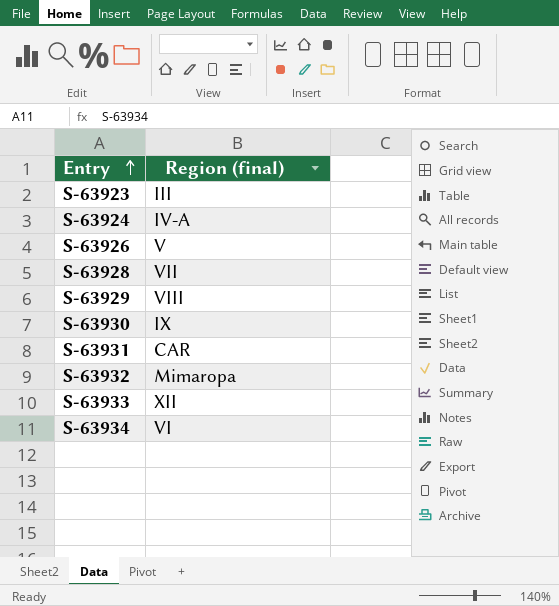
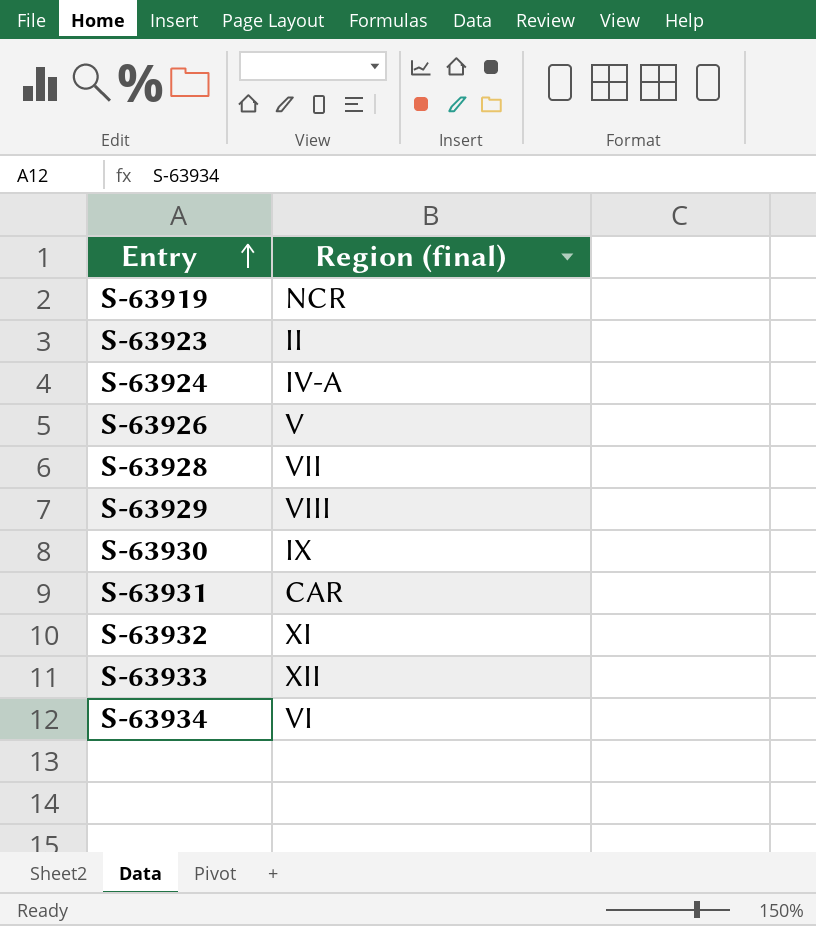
row S-63919: none -> NCR
S-63923 | Region (final): III -> II
S-63932 | Region (final): Mimaropa -> XI

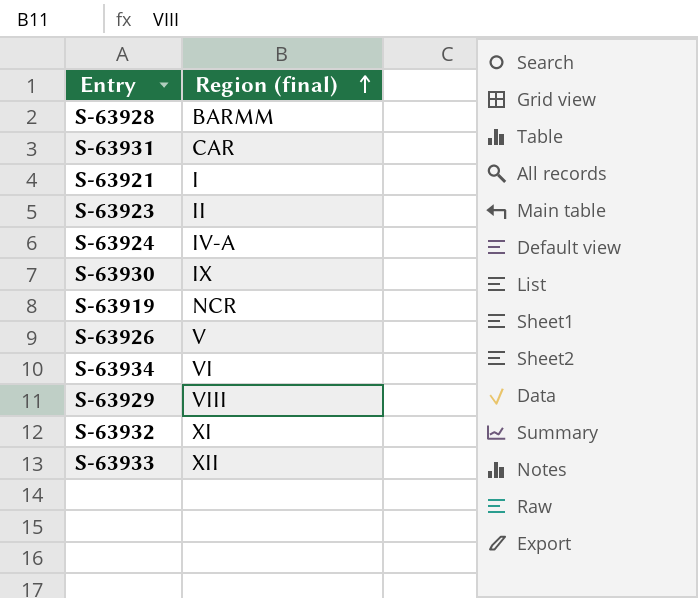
row order: Entry ascending -> Region (final) ascending
S-63928 | Region (final): VII -> BARMM
row S-63921: none -> I

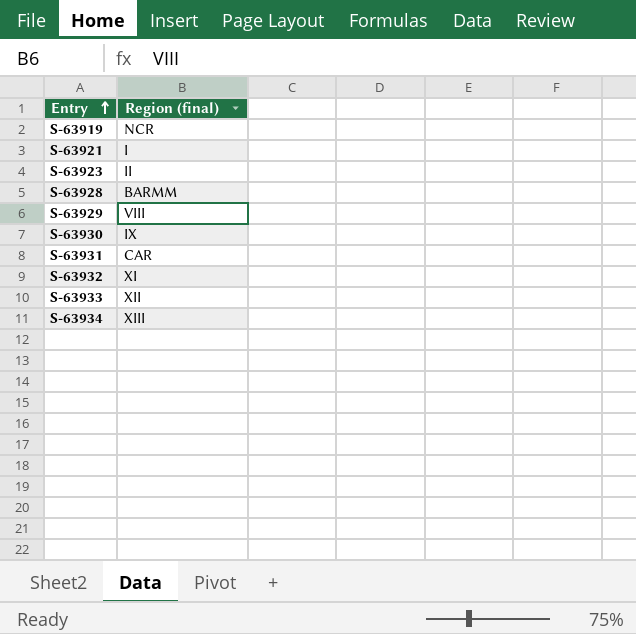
row order: Region (final) ascending -> Entry ascending
row S-63924: IV-A -> none
row S-63926: V -> none
S-63934 | Region (final): VI -> XIII

